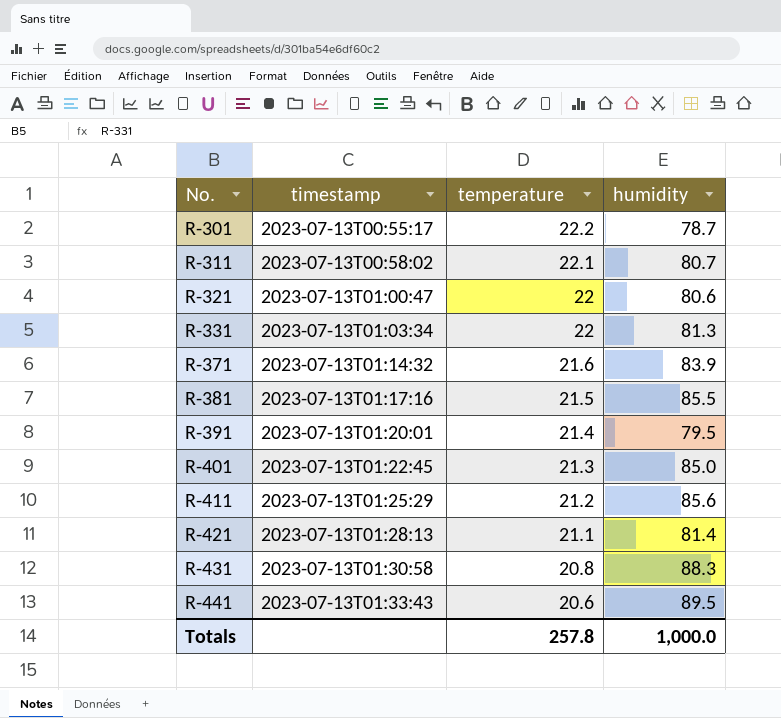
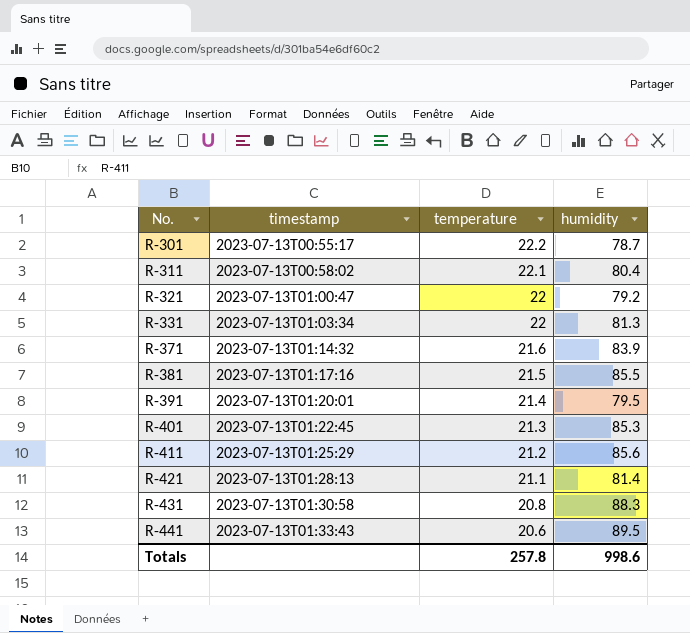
R-311 | humidity: 80.7 -> 80.4
R-321 | humidity: 80.6 -> 79.2
R-401 | humidity: 85.0 -> 85.3
Totals | humidity: 1,000.0 -> 998.6

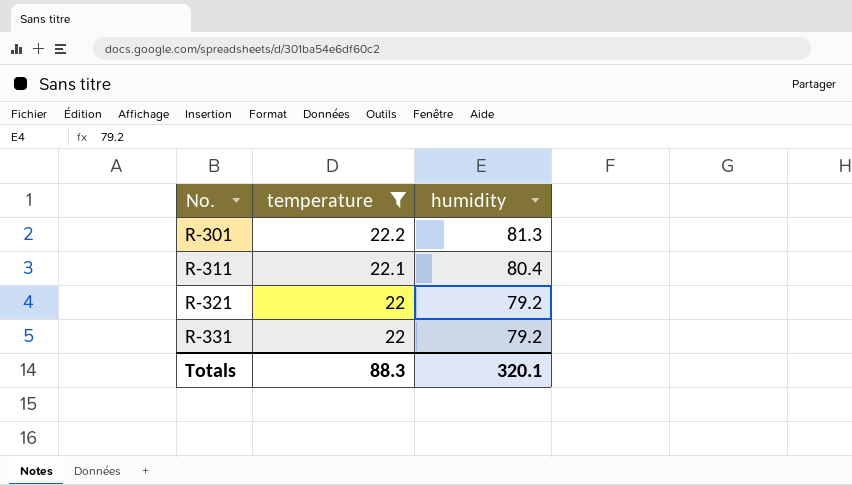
filter: none -> temperature >= 22
column timestamp | position: 2 -> none
R-301 | humidity: 78.7 -> 81.3
R-331 | humidity: 81.3 -> 79.2
Totals | temperature: 257.8 -> 88.3
Totals | humidity: 998.6 -> 320.1

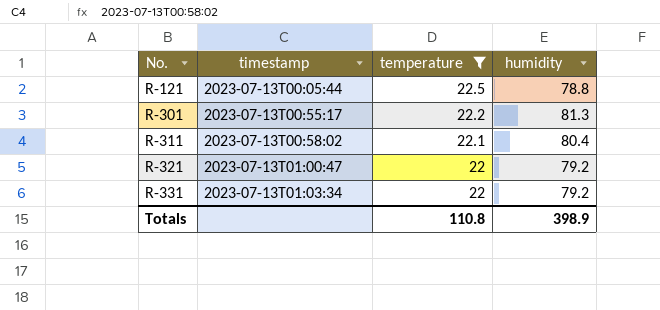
column timestamp | position: none -> 2
row R-121: none -> 2023-07-13T00:05:44 | 22.5 | 78.8
Totals | temperature: 88.3 -> 110.8
Totals | humidity: 320.1 -> 398.9

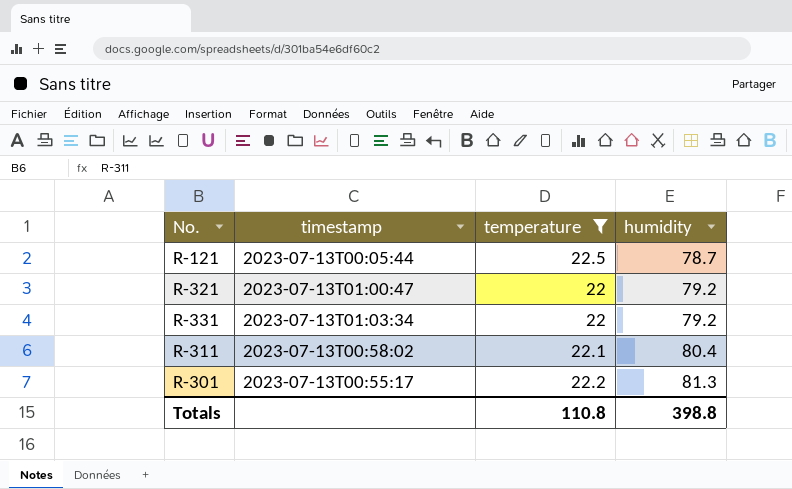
row order: No. ascending -> humidity ascending
R-121 | humidity: 78.8 -> 78.7
Totals | humidity: 398.9 -> 398.8

